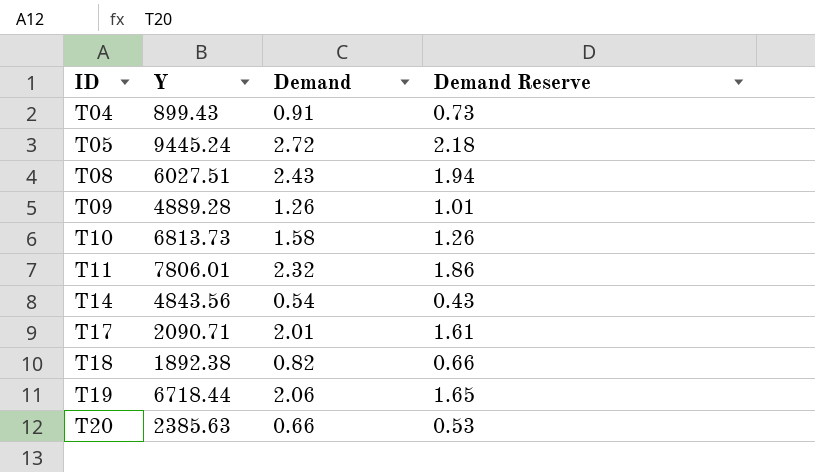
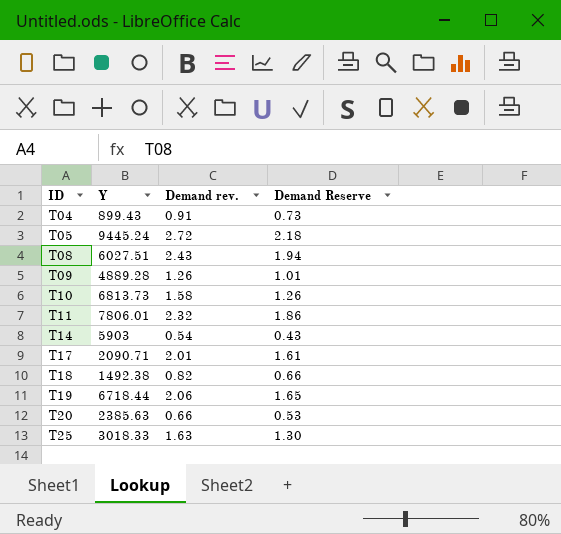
column name: Demand -> Demand rev.
T14 | Y: 4843.56 -> 5903
T18 | Y: 1892.38 -> 1492.38
row T25: none -> 3018.33 | 1.63 | 1.30

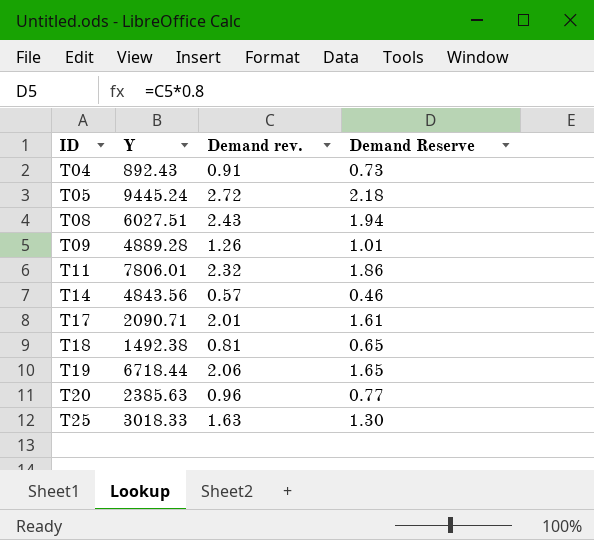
row T10: 6813.73 | 1.58 | 1.26 -> none
T04 | Y: 899.43 -> 892.43
T14 | Y: 5903 -> 4843.56
T14 | Demand rev.: 0.54 -> 0.57
T14 | Demand Reserve: 0.43 -> 0.46
T18 | Demand rev.: 0.82 -> 0.81
T18 | Demand Reserve: 0.66 -> 0.65
T20 | Demand rev.: 0.66 -> 0.96
T20 | Demand Reserve: 0.53 -> 0.77

